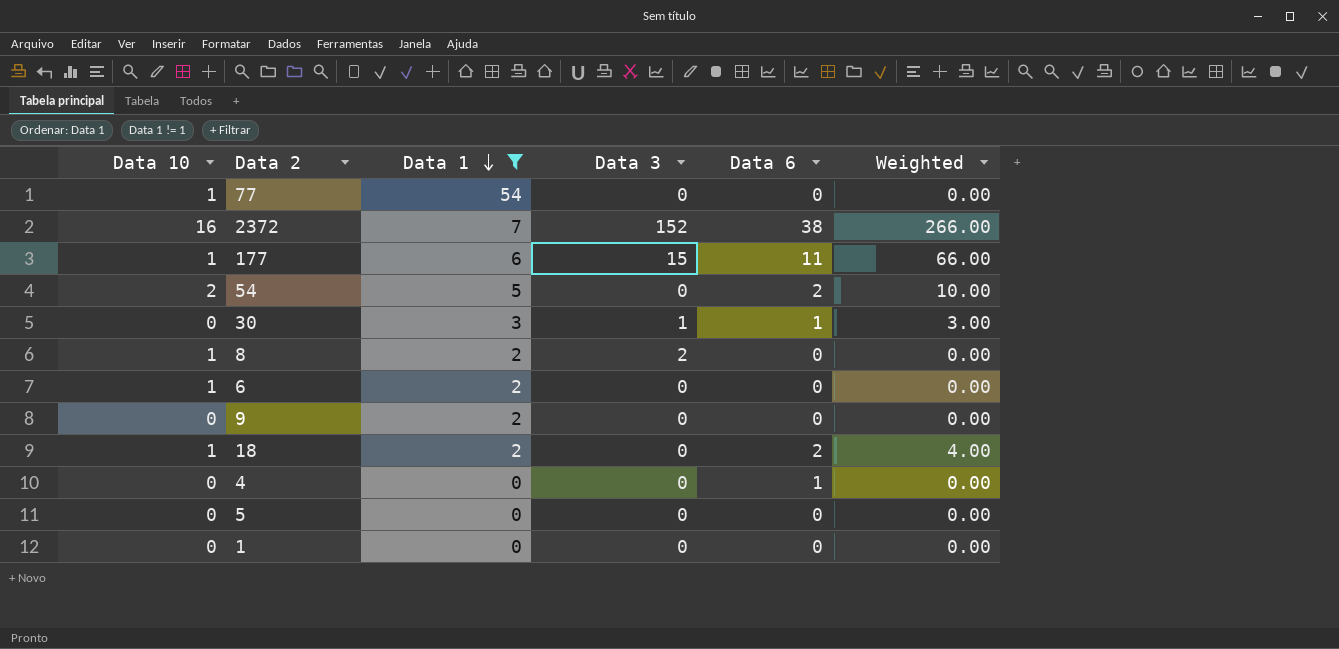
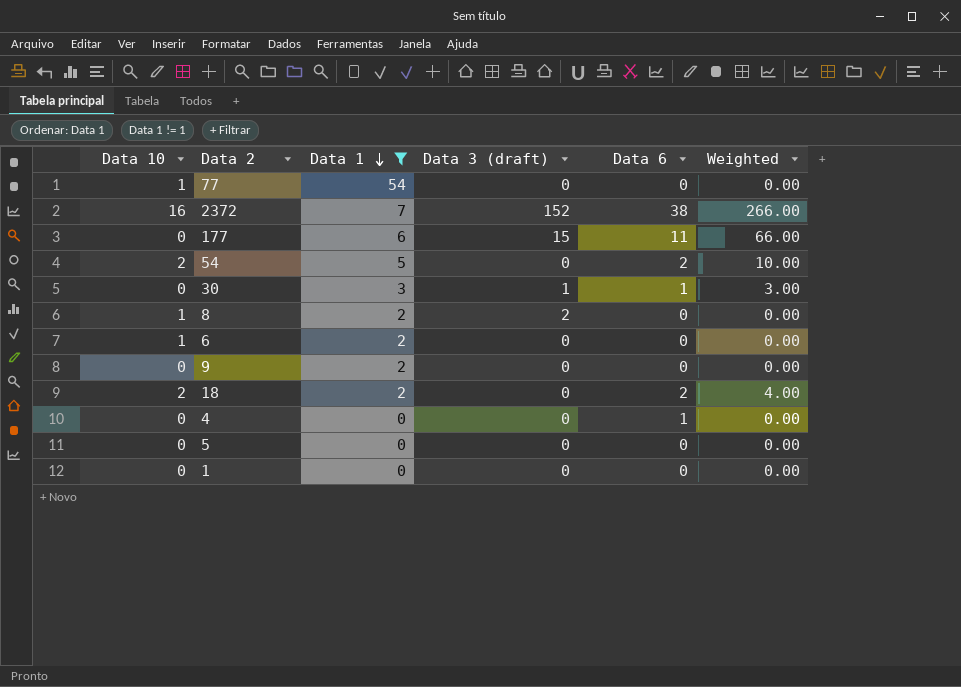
column name: Data 3 -> Data 3 (draft)
177 | Data 10: 1 -> 0
18 | Data 10: 1 -> 2

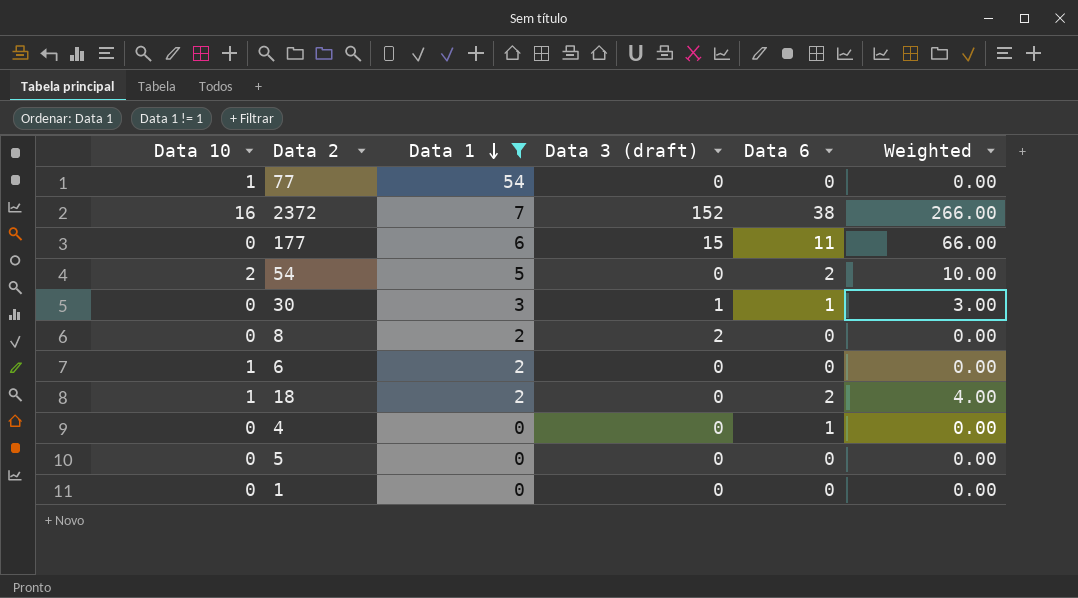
row 9: 0 | 2 | 0 | 0 | 0.00 -> none
8 | Data 10: 1 -> 0
18 | Data 10: 2 -> 1

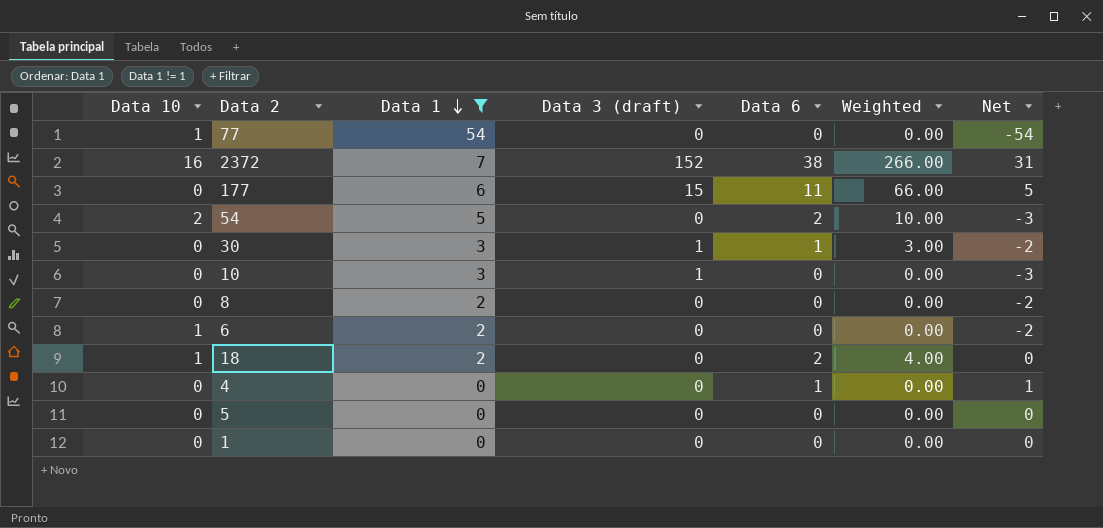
column Net | formula: none -> [Data 6] - [Data 1]
row 10: none -> 0 | 3 | 1 | 0 | 0.00 | -3
8 | Data 3 (draft): 2 -> 0

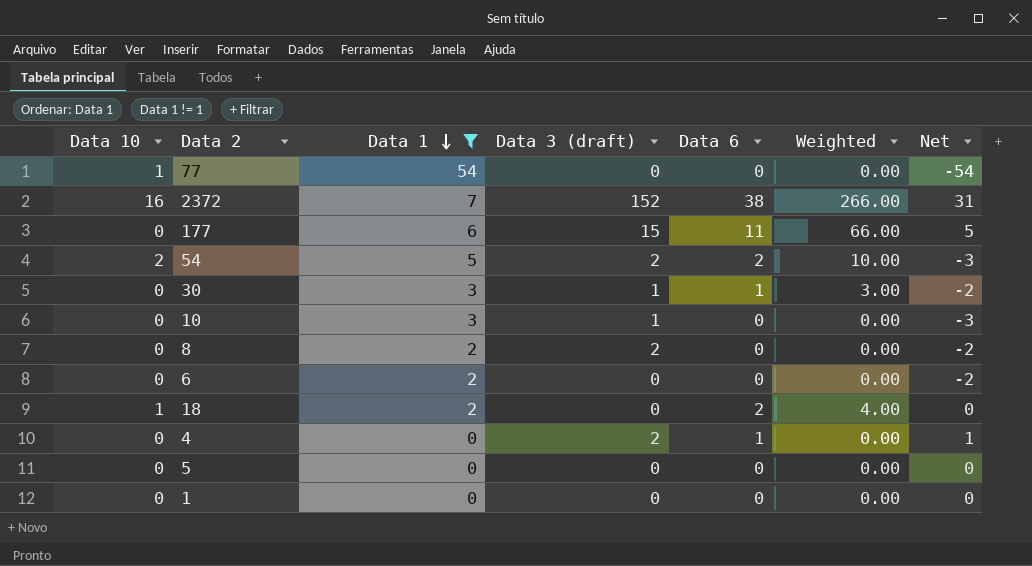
54 | Data 3 (draft): 0 -> 2
8 | Data 3 (draft): 0 -> 2
6 | Data 10: 1 -> 0
4 | Data 3 (draft): 0 -> 2

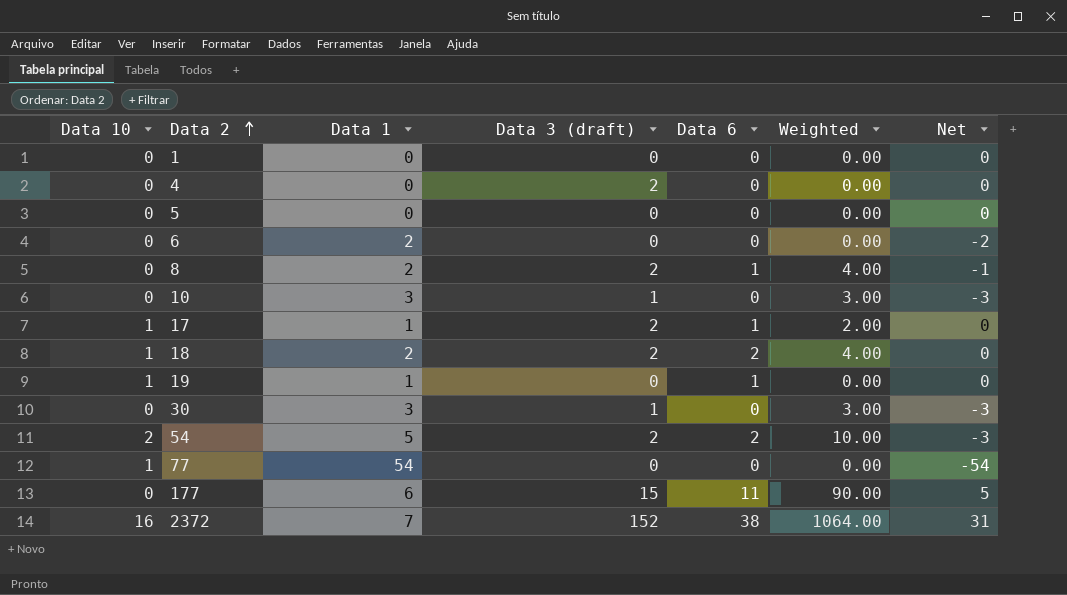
filter: Data 1 != 1 -> none
row order: Data 1 descending -> Data 2 ascending
column Weighted | formula: [Data 1] * [Data 6] -> [Data 1] * [Data 3 (draft)]
4 | Data 6: 1 -> 0
4 | Net: 1 -> 0
8 | Data 6: 0 -> 1
8 | Net: -2 -> -1
18 | Data 3 (draft): 0 -> 2
30 | Data 6: 1 -> 0
30 | Net: -2 -> -3

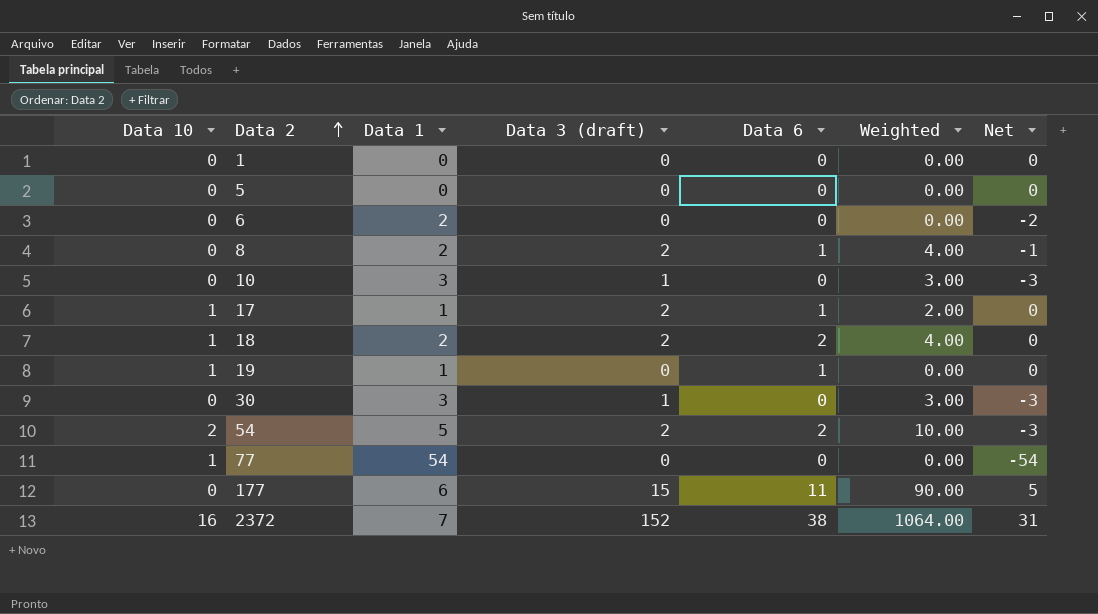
row 4: 0 | 0 | 2 | 0 | 0.00 | 0 -> none

